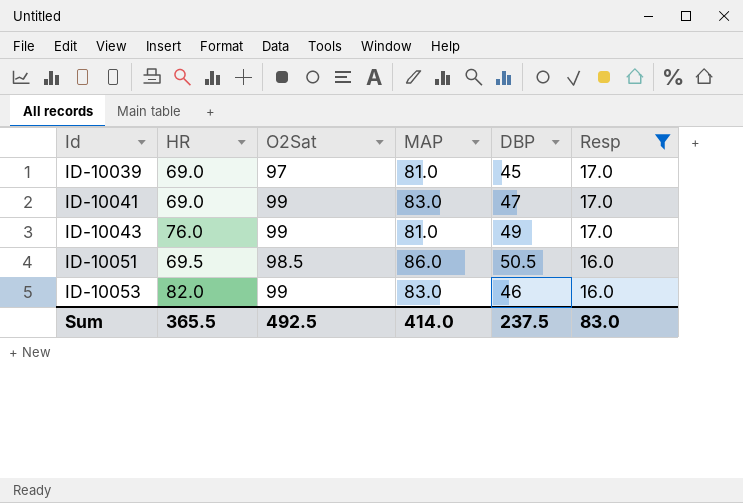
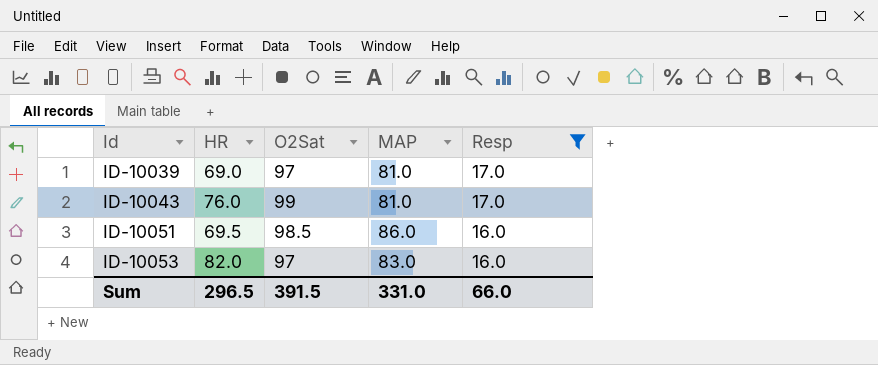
column DBP | position: 5 -> none
row ID-10041: 69.0 | 99 | 83.0 | 47 | 17.0 -> none
ID-10053 | O2Sat: 99 -> 97
Sum | HR: 365.5 -> 296.5
Sum | O2Sat: 492.5 -> 391.5
Sum | MAP: 414.0 -> 331.0
Sum | Resp: 83.0 -> 66.0

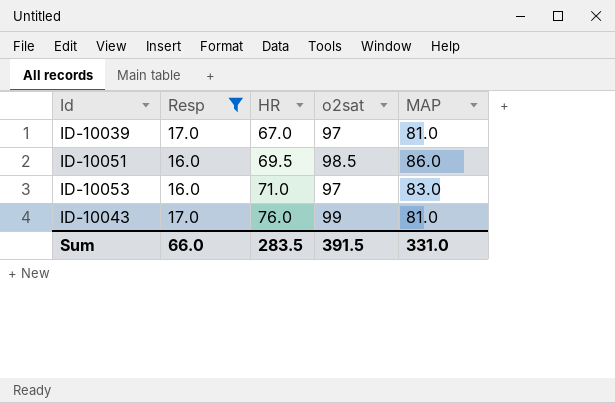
row order: Id ascending -> HR ascending
column Resp | position: 5 -> 2
column name: O2Sat -> o2sat
ID-10039 | HR: 69.0 -> 67.0
ID-10053 | HR: 82.0 -> 71.0
Sum | HR: 296.5 -> 283.5

